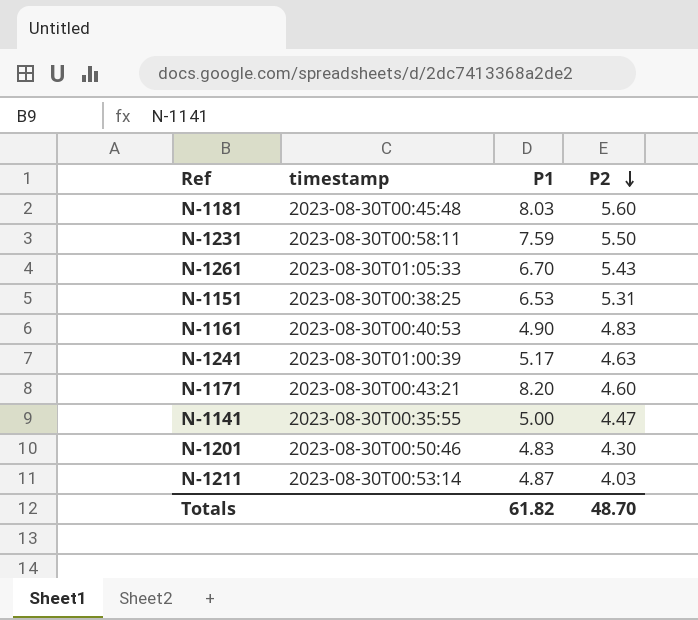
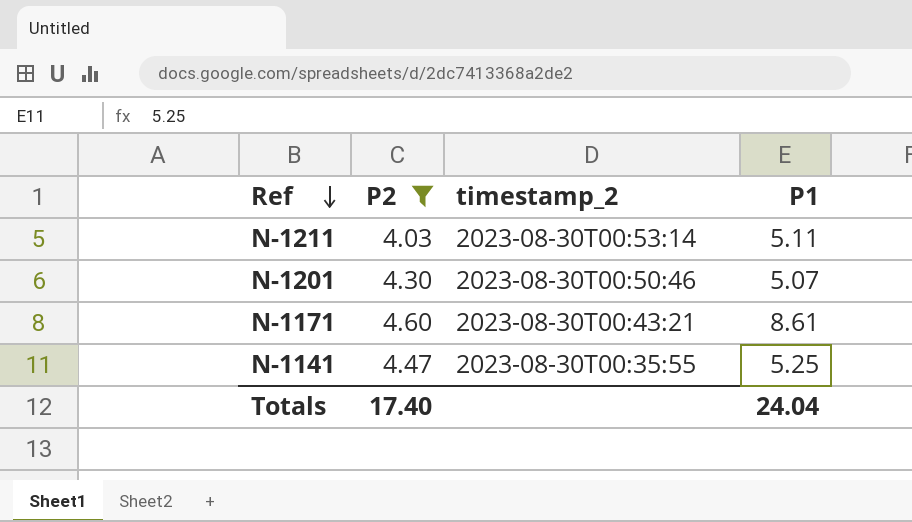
filter: none -> P2 <= 4.60
row order: P2 descending -> Ref descending
column P2 | position: 4 -> 2
column name: timestamp -> timestamp_2
N-1211 | P1: 4.87 -> 5.11
N-1201 | P1: 4.83 -> 5.07
N-1171 | P1: 8.20 -> 8.61
N-1141 | P1: 5.00 -> 5.25
Totals | P2: 48.70 -> 17.40
Totals | P1: 61.82 -> 24.04

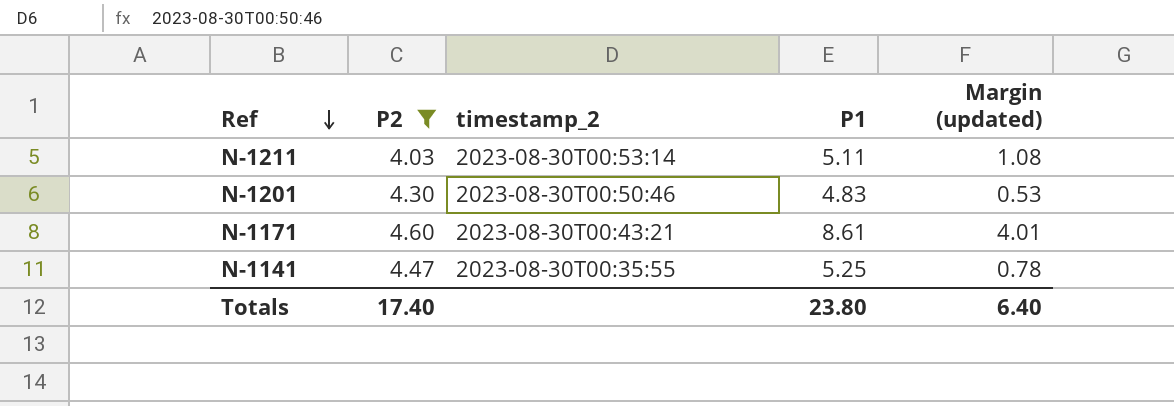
column Margin (updated) | formula: none -> [P1] - [P2]
N-1201 | P1: 5.07 -> 4.83
Totals | P1: 24.04 -> 23.80

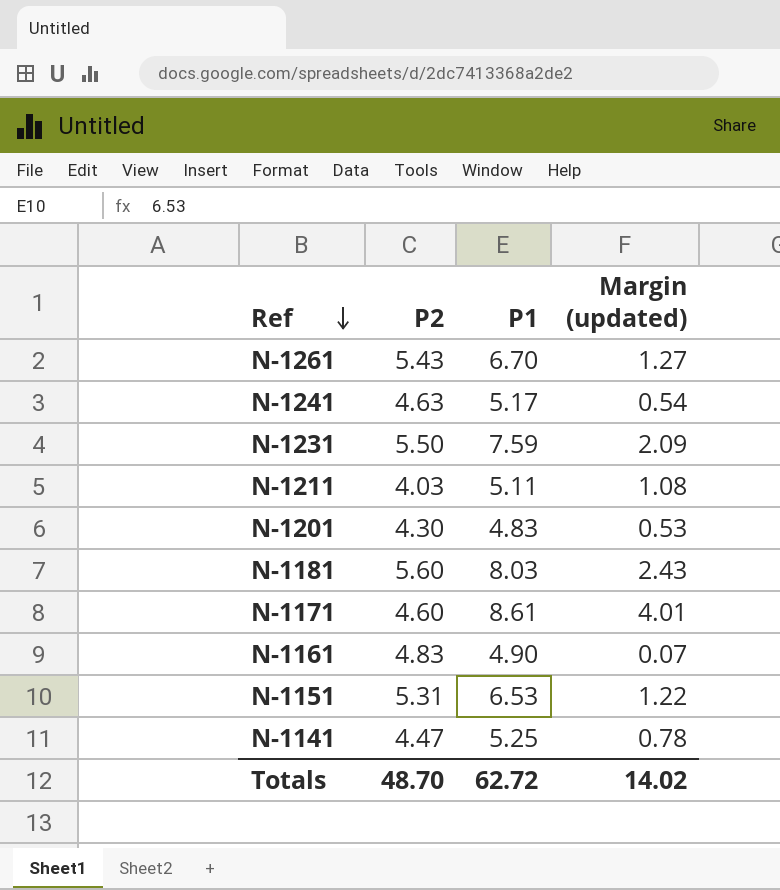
filter: P2 <= 4.60 -> none
column timestamp_2 | position: 3 -> none
Totals | P2: 17.40 -> 48.70
Totals | P1: 23.80 -> 62.72
Totals | Margin (updated): 6.40 -> 14.02

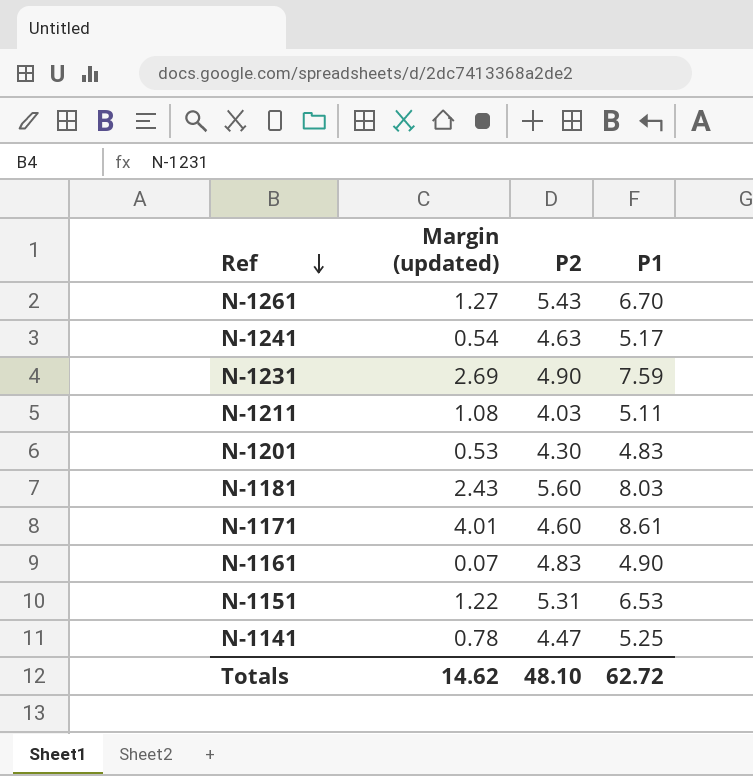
column Margin (updated) | position: 4 -> 2
N-1231 | Margin (updated): 2.09 -> 2.69
N-1231 | P2: 5.50 -> 4.90
Totals | Margin (updated): 14.02 -> 14.62
Totals | P2: 48.70 -> 48.10

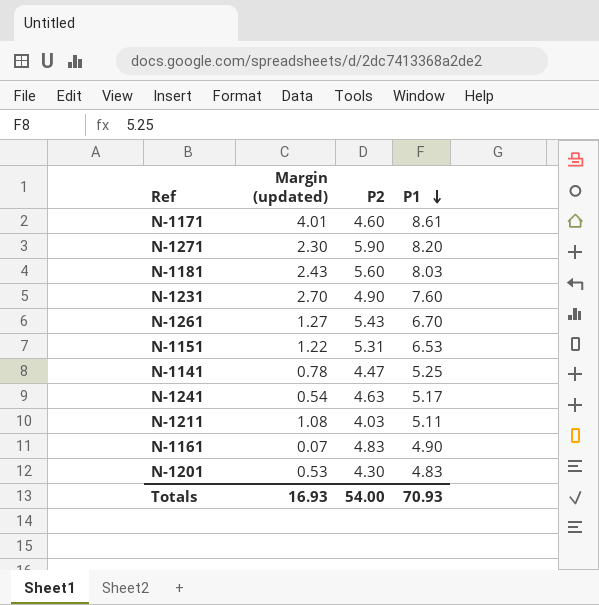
row order: Ref descending -> P1 descending
row N-1271: none -> 2.30 | 5.90 | 8.20
N-1231 | Margin (updated): 2.69 -> 2.70
N-1231 | P1: 7.59 -> 7.60
Totals | Margin (updated): 14.62 -> 16.93
Totals | P2: 48.10 -> 54.00
Totals | P1: 62.72 -> 70.93

